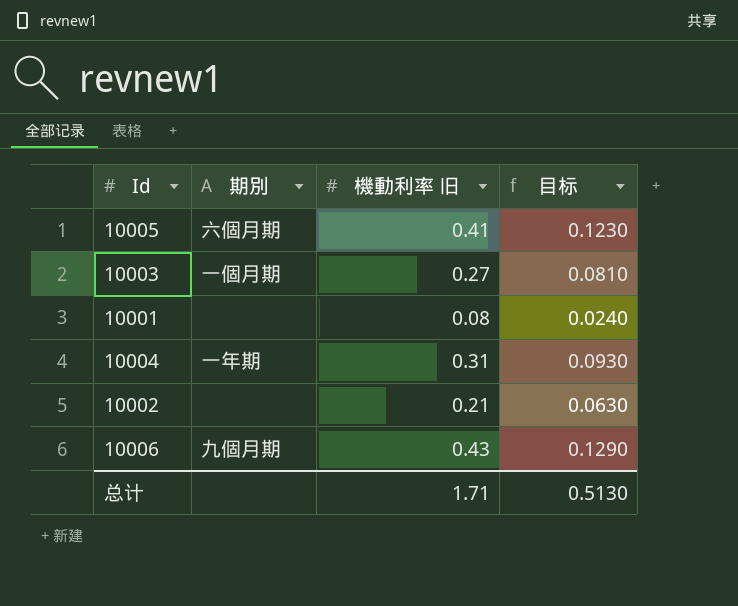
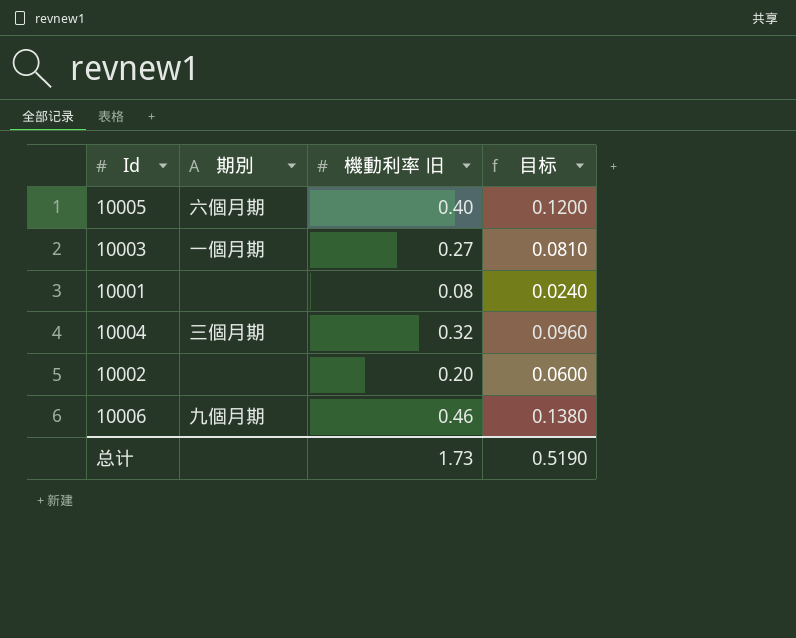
10005 | 機動利率 旧: 0.41 -> 0.40
10005 | 目标: 0.1230 -> 0.1200
10004 | 期別: 一年期 -> 三個月期
10004 | 機動利率 旧: 0.31 -> 0.32
10004 | 目标: 0.0930 -> 0.0960
10002 | 機動利率 旧: 0.21 -> 0.20
10002 | 目标: 0.0630 -> 0.0600
10006 | 機動利率 旧: 0.43 -> 0.46
10006 | 目标: 0.1290 -> 0.1380
总计 | 機動利率 旧: 1.71 -> 1.73
总计 | 目标: 0.5130 -> 0.5190

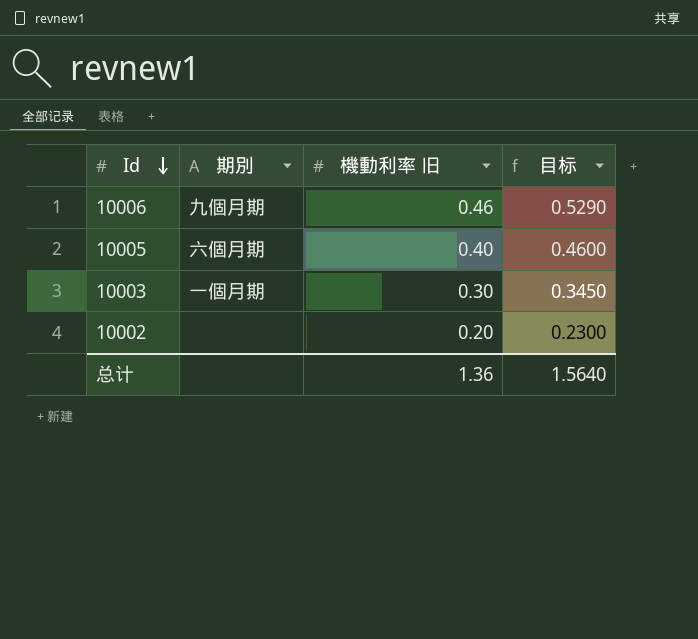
row order: none -> Id descending
column 目标 | formula: [機動利率 旧] * 0.3 -> [機動利率 旧] * 1.15
row 10001: none | 0.08 | 0.0240 -> none
row 10004: 三個月期 | 0.32 | 0.0960 -> none
10003 | 機動利率 旧: 0.27 -> 0.30
总计 | 機動利率 旧: 1.73 -> 1.36
总计 | 目标: 0.5190 -> 1.5640

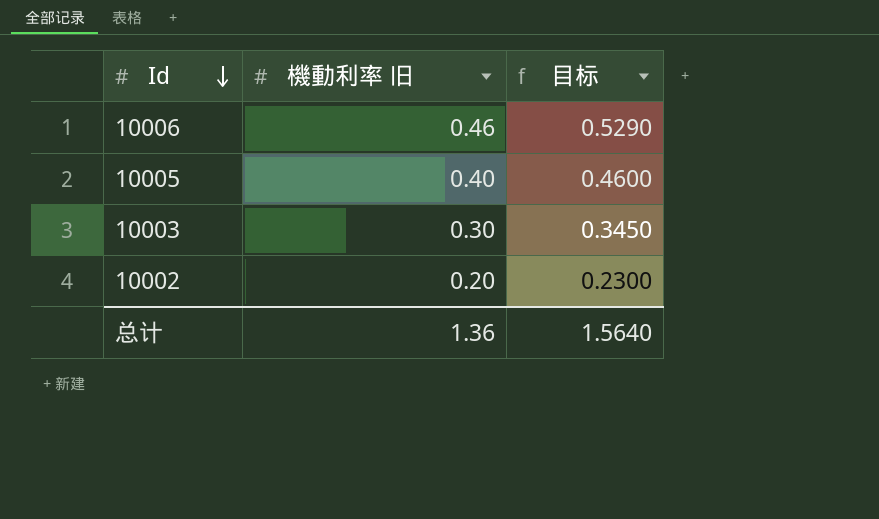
column 期別 | position: 2 -> none

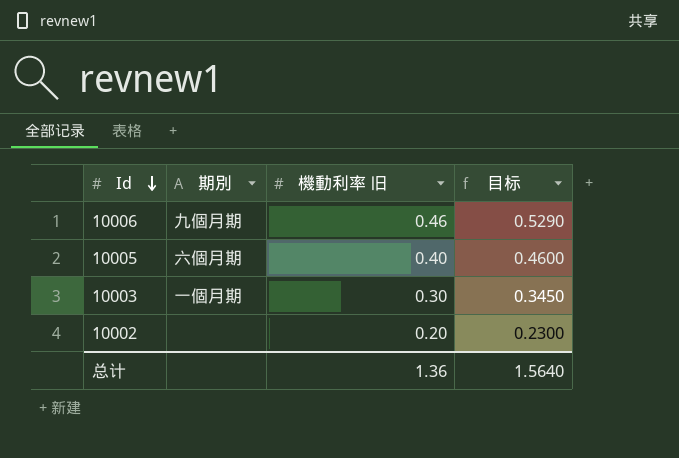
column 期別 | position: none -> 2

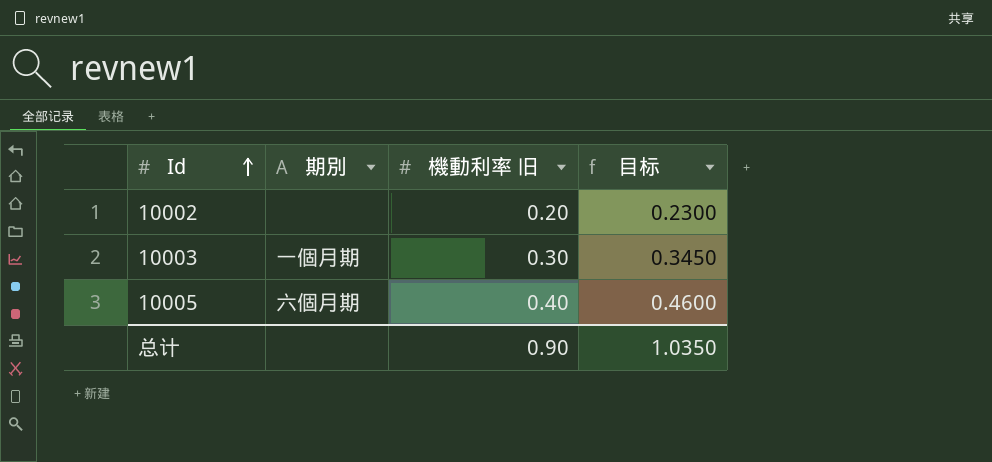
row order: Id descending -> Id ascending
row 10006: 九個月期 | 0.46 | 0.5290 -> none
总计 | 機動利率 旧: 1.36 -> 0.90
总计 | 目标: 1.5640 -> 1.0350

